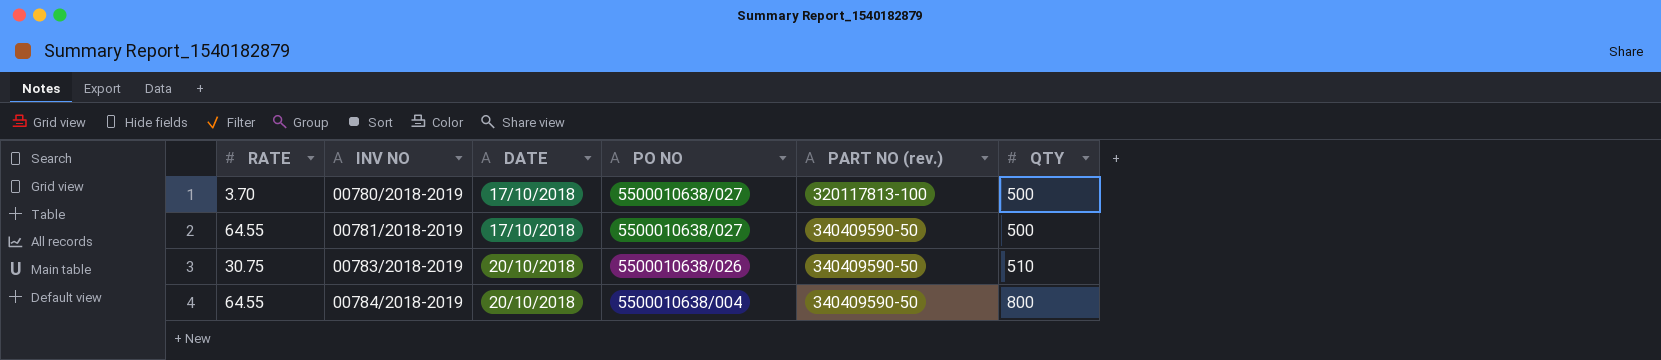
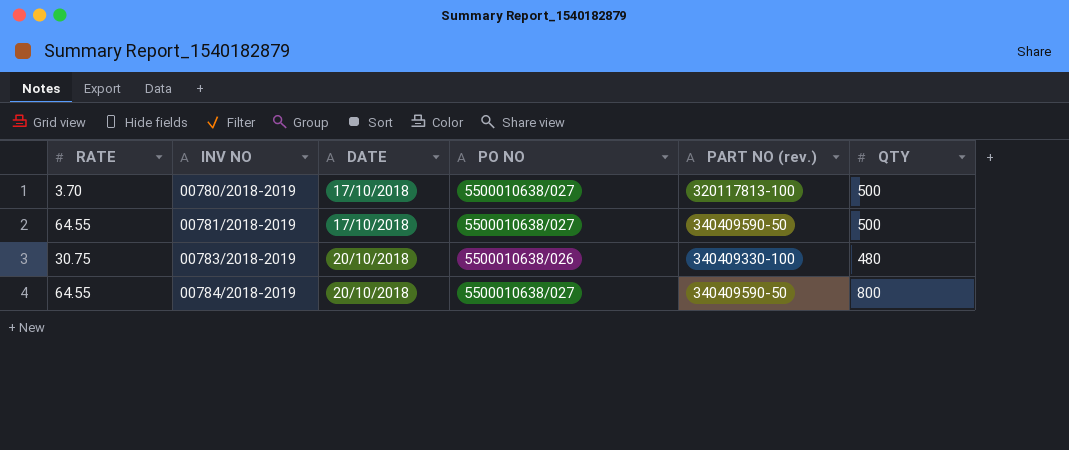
00783/2018-2019 | PART NO (rev.): 340409590-50 -> 340409330-100
00783/2018-2019 | QTY: 510 -> 480
00784/2018-2019 | PO NO: 5500010638/004 -> 5500010638/027

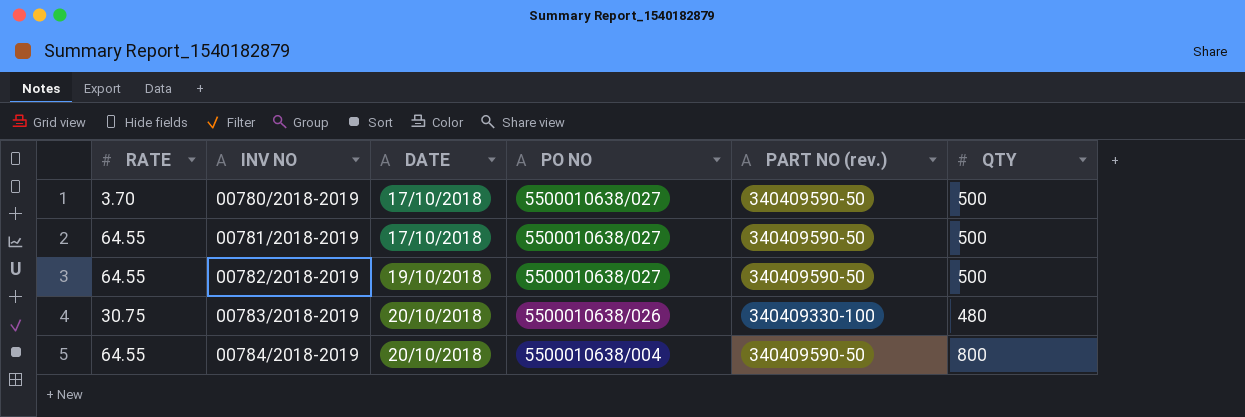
00780/2018-2019 | PART NO (rev.): 320117813-100 -> 340409590-50
row 00782/2018-2019: none -> 64.55 | 19/10/2018 | 5500010638/027 | 340409590-50 | 500
00784/2018-2019 | PO NO: 5500010638/027 -> 5500010638/004

